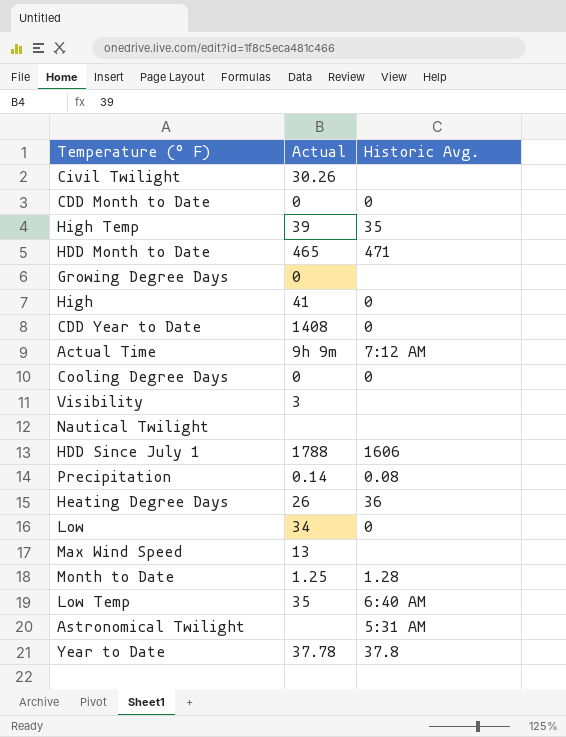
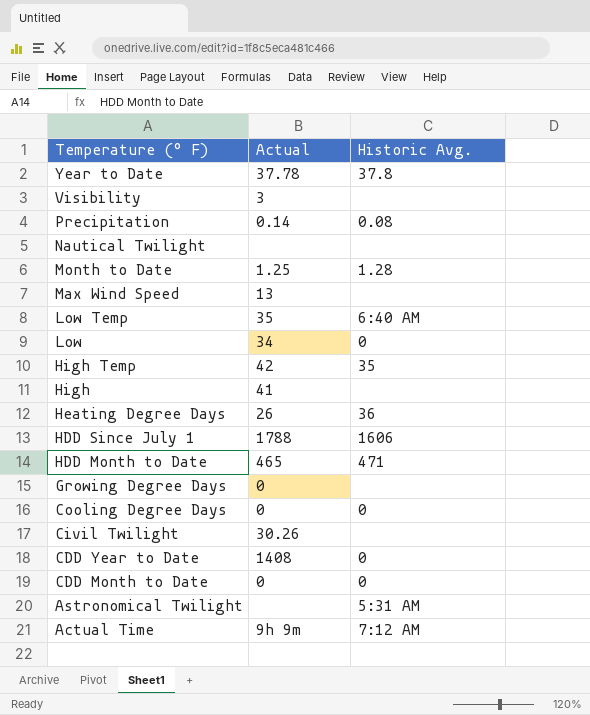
row order: none -> Temperature (° F) descending
High Temp | Actual: 39 -> 42
High | Historic Avg.: 0 -> none

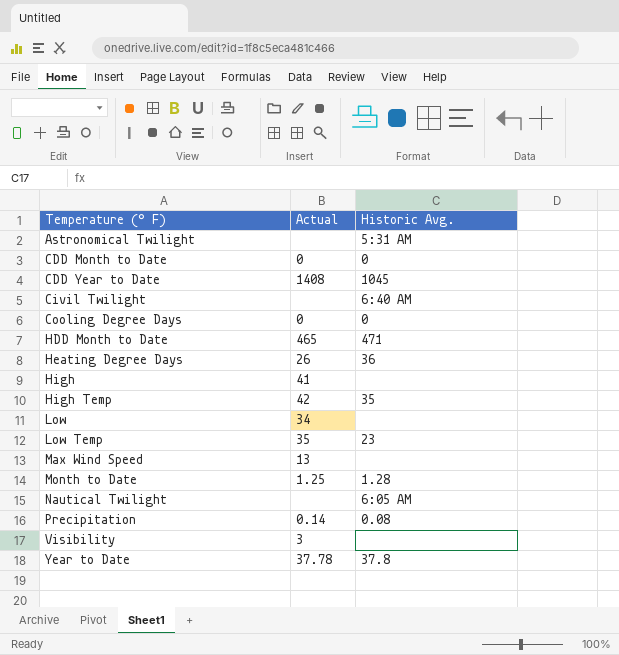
row order: Temperature (° F) descending -> Temperature (° F) ascending
row HDD Since July 1: 1788 | 1606 -> none
row Growing Degree Days: 0 | none -> none
row Actual Time: 9h 9m | 7:12 AM -> none
CDD Year to Date | Historic Avg.: 0 -> 1045
Civil Twilight | Actual: 30.26 -> none
Civil Twilight | Historic Avg.: none -> 6:40 AM
Low | Historic Avg.: 0 -> none
Low Temp | Historic Avg.: 6:40 AM -> 23
Nautical Twilight | Historic Avg.: none -> 6:05 AM

